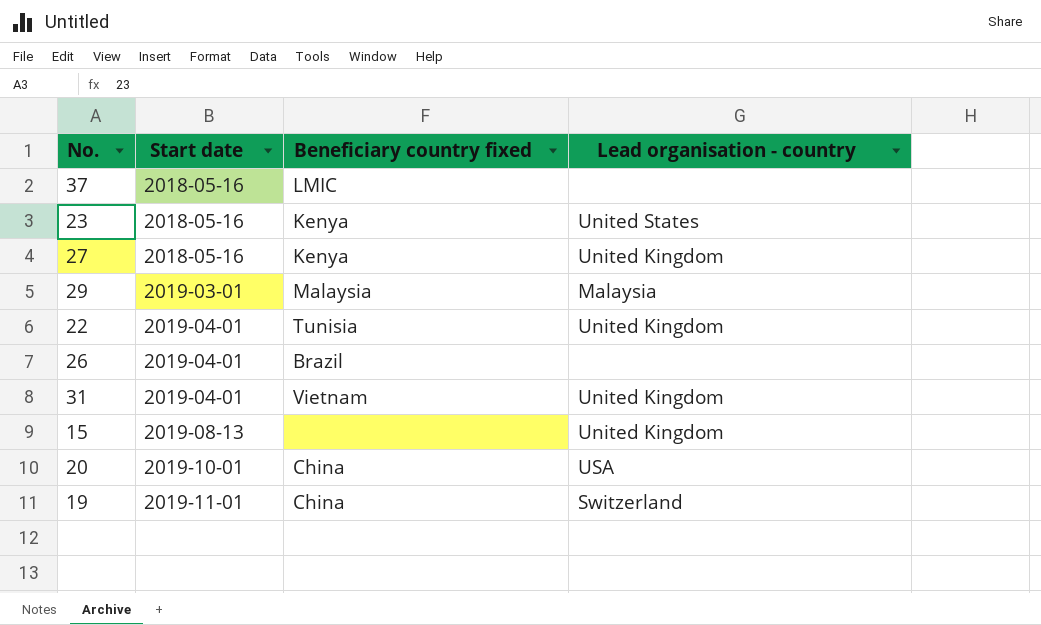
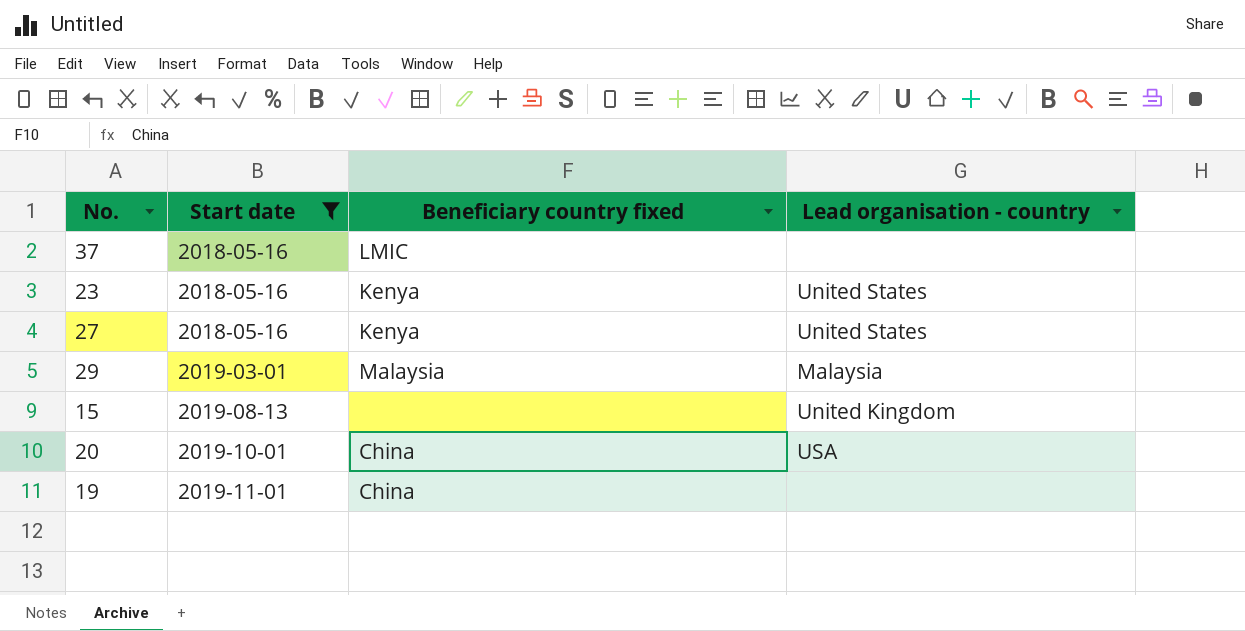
filter: none -> Start date != 2019-04-01
27 | Lead organisation - country: United Kingdom -> United States
19 | Lead organisation - country: Switzerland -> none

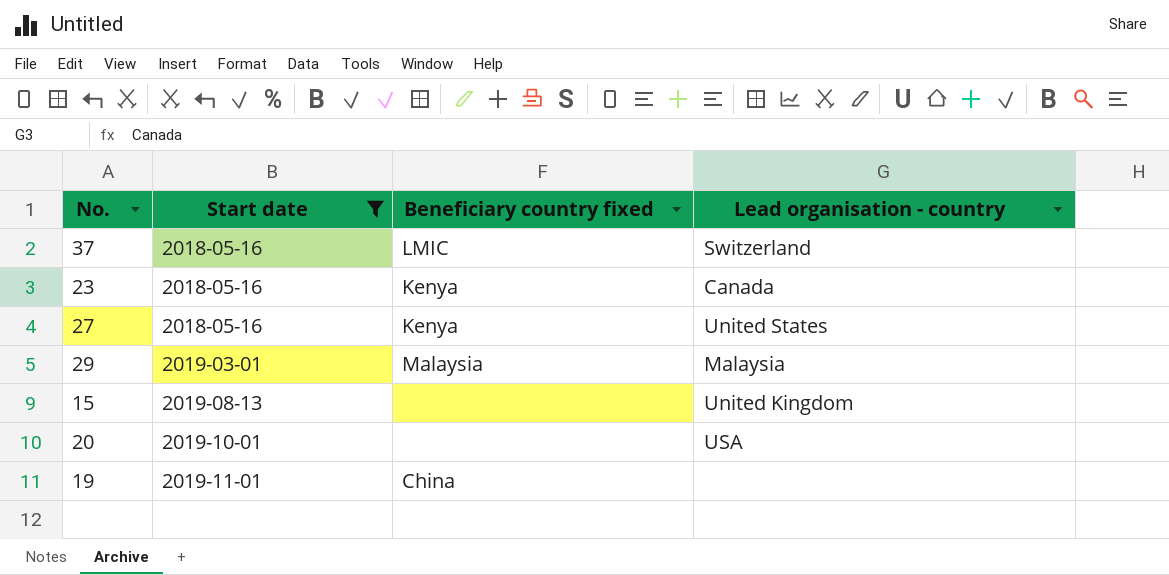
37 | Lead organisation - country: none -> Switzerland
23 | Lead organisation - country: United States -> Canada
20 | Beneficiary country fixed: China -> none

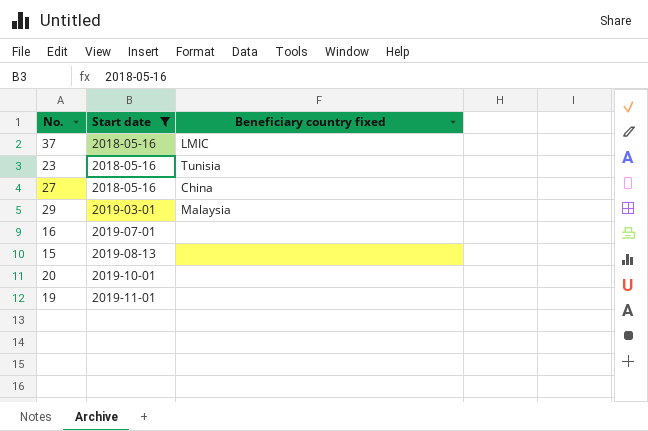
column Lead organisation - country | position: 4 -> none
23 | Beneficiary country fixed: Kenya -> Tunisia
27 | Beneficiary country fixed: Kenya -> China
row 16: none -> 2019-07-01 | none
19 | Beneficiary country fixed: China -> none

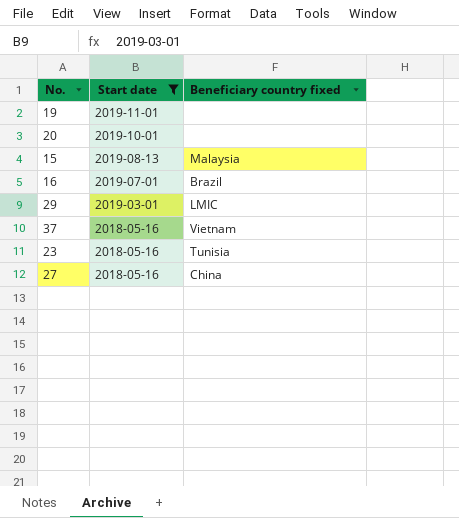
row order: Start date ascending -> Start date descending
15 | Beneficiary country fixed: none -> Malaysia
16 | Beneficiary country fixed: none -> Brazil
29 | Beneficiary country fixed: Malaysia -> LMIC
37 | Beneficiary country fixed: LMIC -> Vietnam

